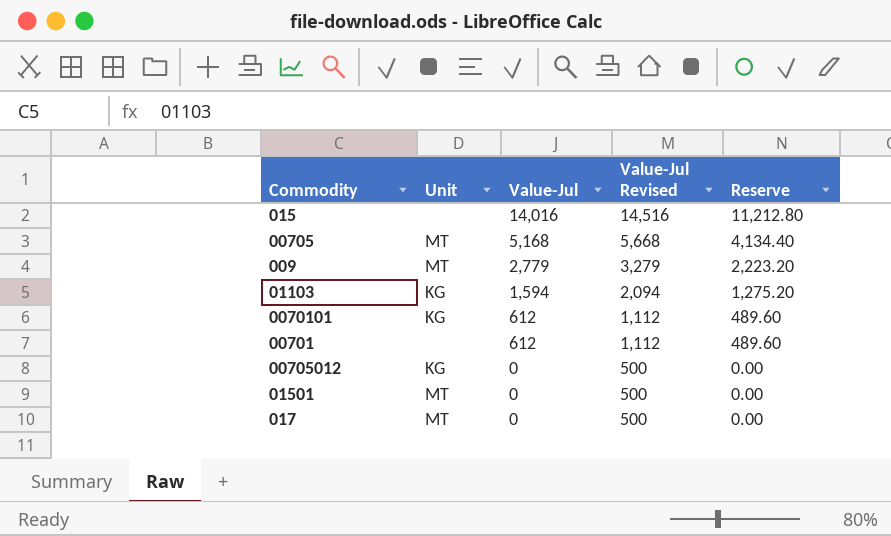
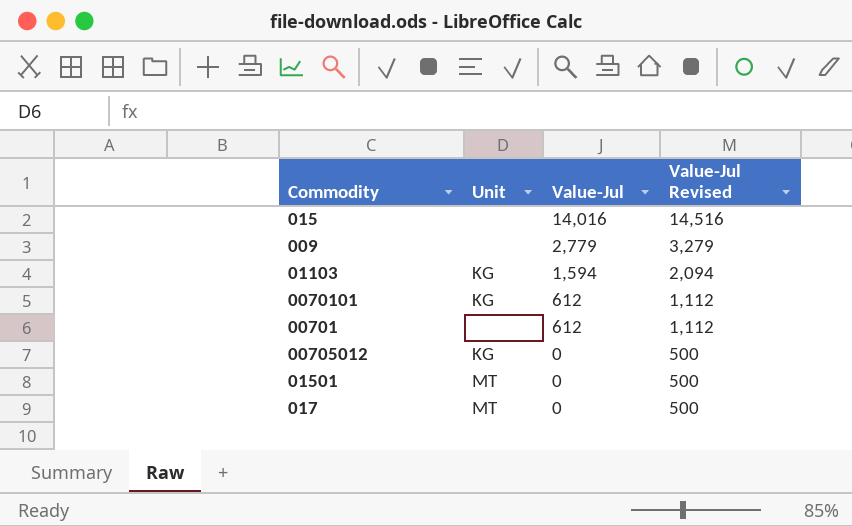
column Reserve | formula: [Value-Jul] * 0.8 -> none
row 00705: MT | 5,168 | 5,668 | 4,134.40 -> none
009 | Unit: MT -> none

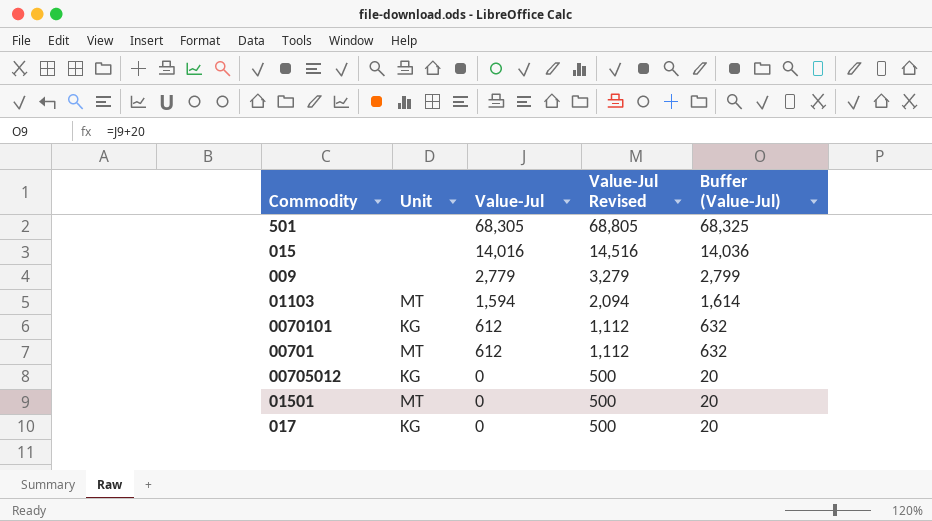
column Buffer (Value-Jul) | formula: none -> [Value-Jul] + 20
row 501: none -> none | 68,305 | 68,805 | 68,325
01103 | Unit: KG -> MT
00701 | Unit: none -> MT
017 | Unit: MT -> KG

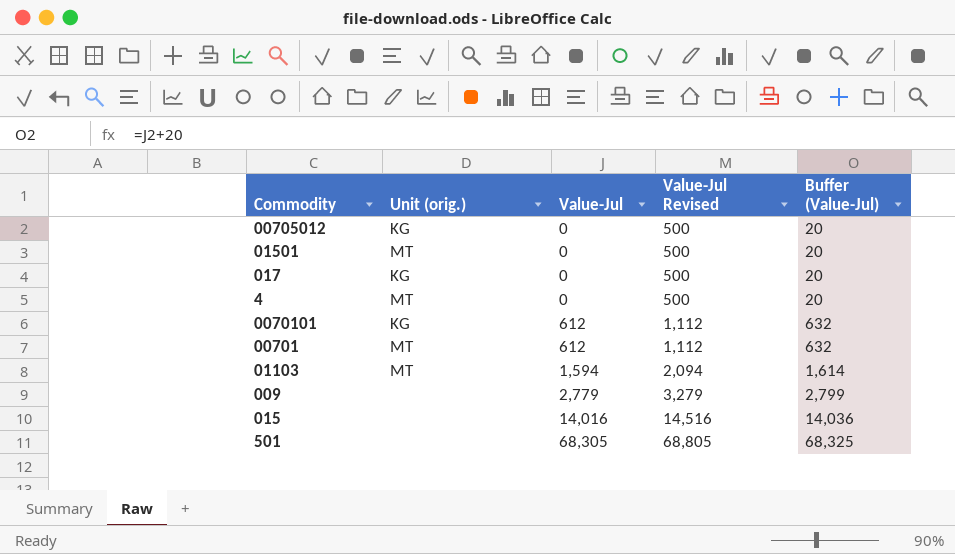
row order: Value-Jul descending -> Value-Jul ascending
column name: Unit -> Unit (orig.)
row 4: none -> MT | 0 | 500 | 20

